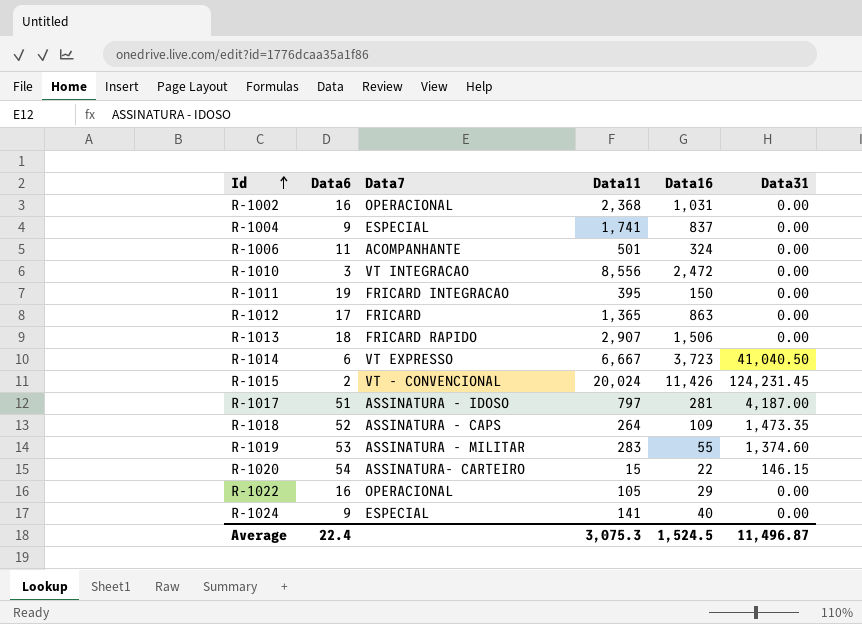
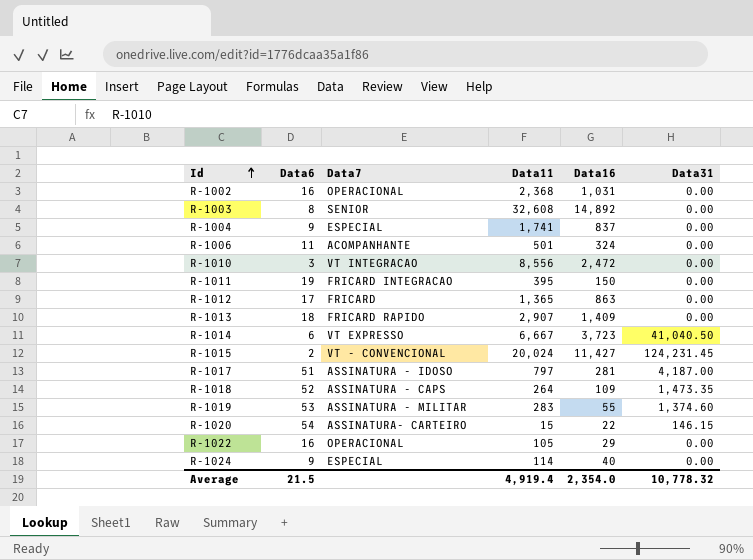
row R-1003: none -> 8 | SENIOR | 32,608 | 14,892 | 0.00
R-1013 | Data16: 1,506 -> 1,409
R-1015 | Data16: 11,426 -> 11,427
R-1024 | Data11: 141 -> 114
Average | Data6: 22.4 -> 21.5
Average | Data11: 3,075.3 -> 4,919.4
Average | Data16: 1,524.5 -> 2,354.0
Average | Data31: 11,496.87 -> 10,778.32

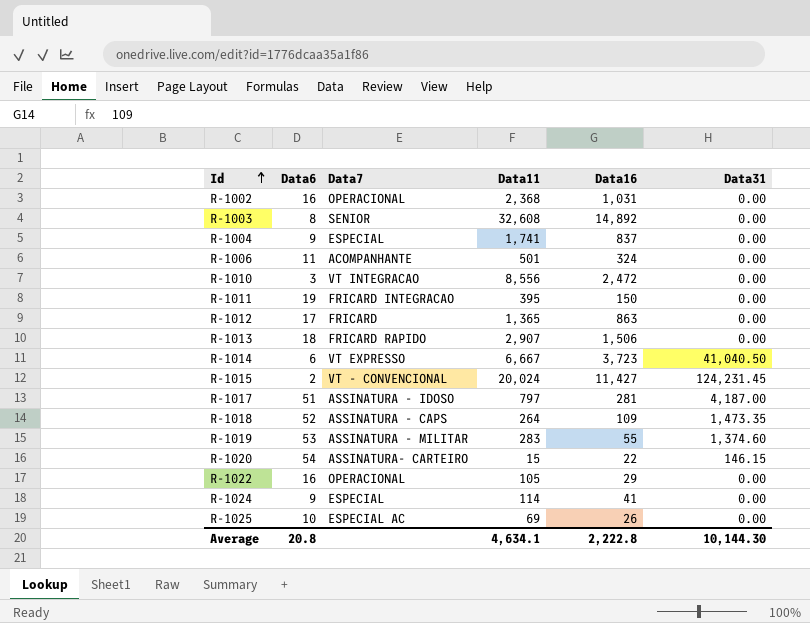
R-1013 | Data16: 1,409 -> 1,506
R-1024 | Data16: 40 -> 41
row R-1025: none -> 10 | ESPECIAL AC | 69 | 26 | 0.00
Average | Data6: 21.5 -> 20.8
Average | Data11: 4,919.4 -> 4,634.1
Average | Data16: 2,354.0 -> 2,222.8
Average | Data31: 10,778.32 -> 10,144.30

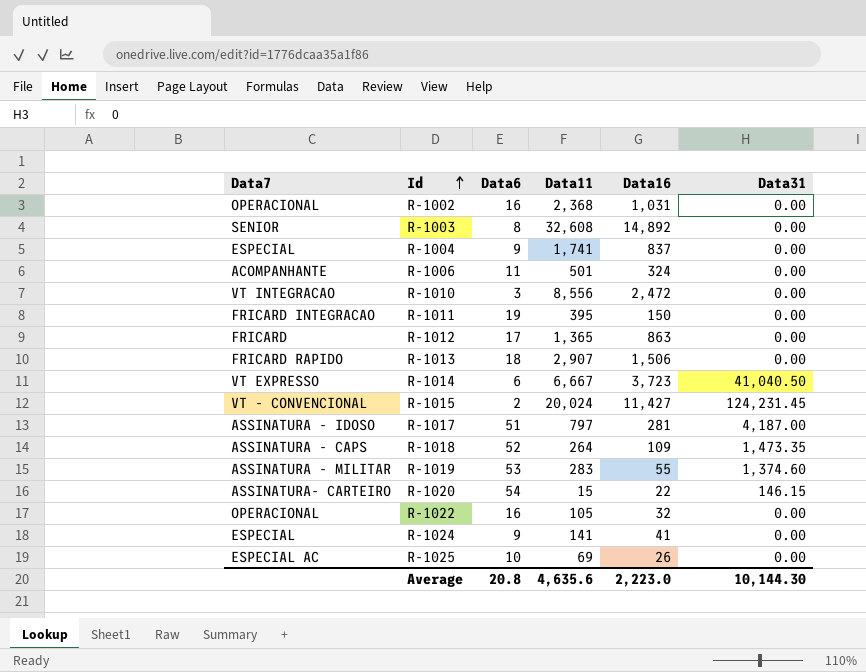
column Data7 | position: 3 -> 1
R-1022 | Data16: 29 -> 32
R-1024 | Data11: 114 -> 141
Average | Data11: 4,634.1 -> 4,635.6
Average | Data16: 2,222.8 -> 2,223.0

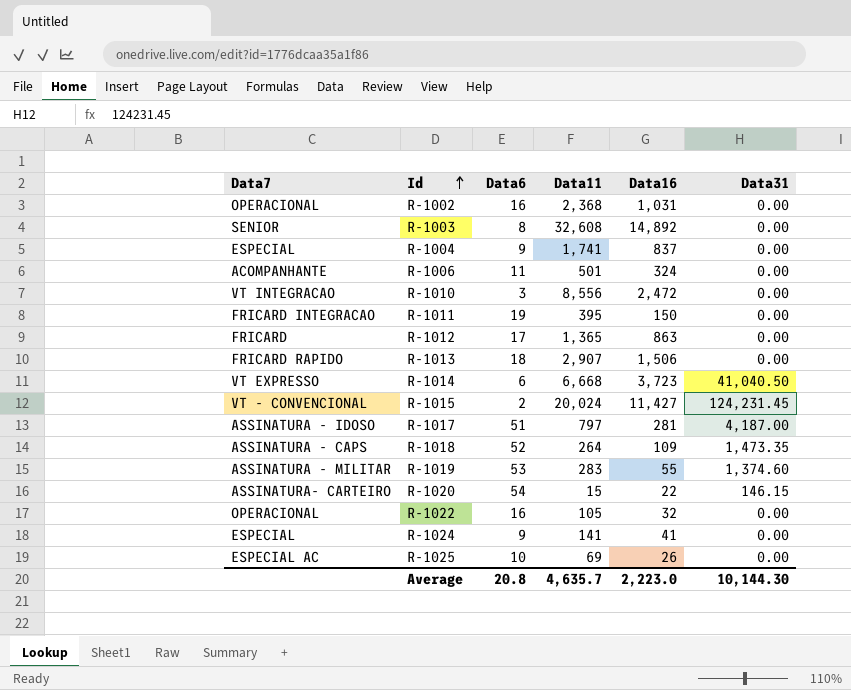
R-1014 | Data11: 6,667 -> 6,668
Average | Data11: 4,635.6 -> 4,635.7

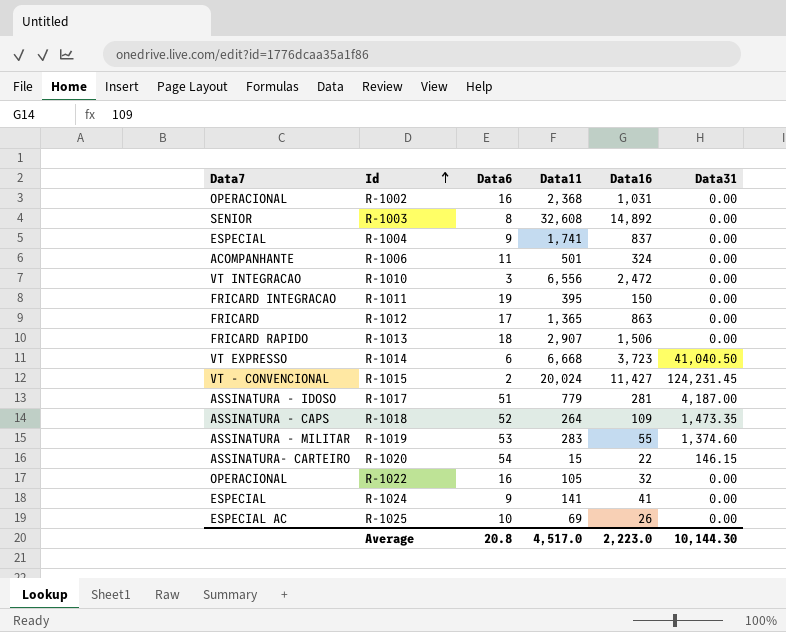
R-1010 | Data11: 8,556 -> 6,556
R-1017 | Data11: 797 -> 779
Average | Data11: 4,635.7 -> 4,517.0

